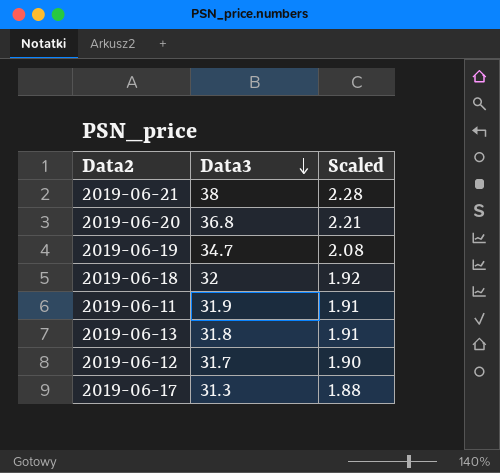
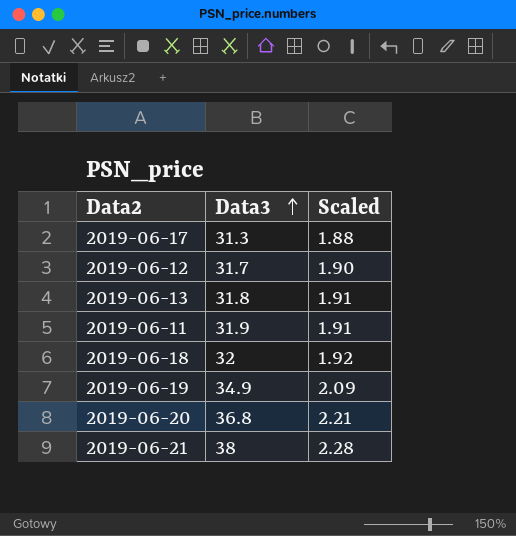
row order: Data3 descending -> Data3 ascending
2019-06-19 | Data3: 34.7 -> 34.9
2019-06-19 | Scaled: 2.08 -> 2.09

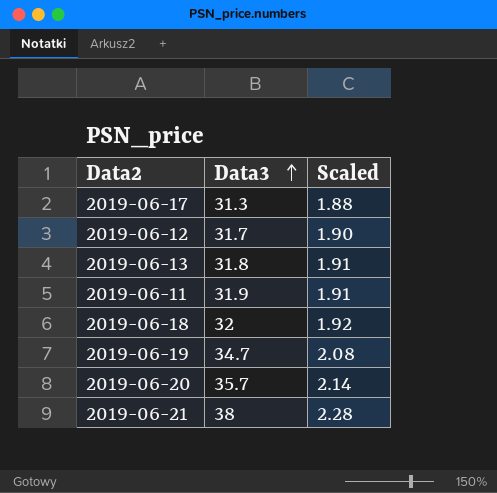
2019-06-19 | Data3: 34.9 -> 34.7
2019-06-19 | Scaled: 2.09 -> 2.08
2019-06-20 | Data3: 36.8 -> 35.7
2019-06-20 | Scaled: 2.21 -> 2.14

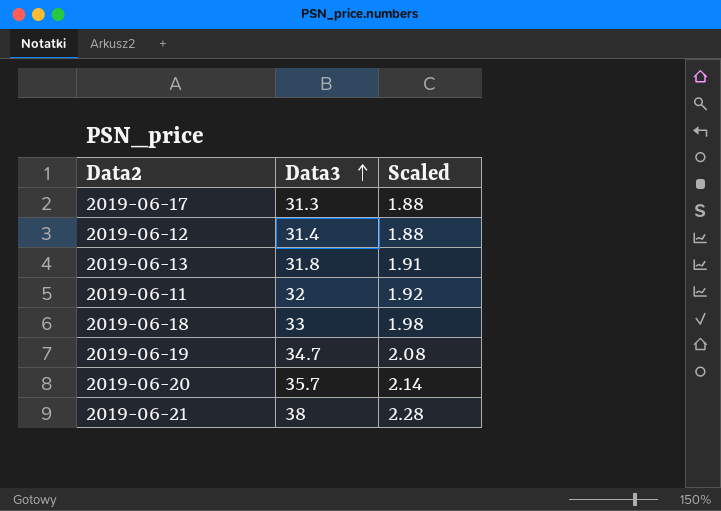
2019-06-12 | Data3: 31.7 -> 31.4
2019-06-12 | Scaled: 1.90 -> 1.88
2019-06-11 | Data3: 31.9 -> 32
2019-06-11 | Scaled: 1.91 -> 1.92
2019-06-18 | Data3: 32 -> 33
2019-06-18 | Scaled: 1.92 -> 1.98

